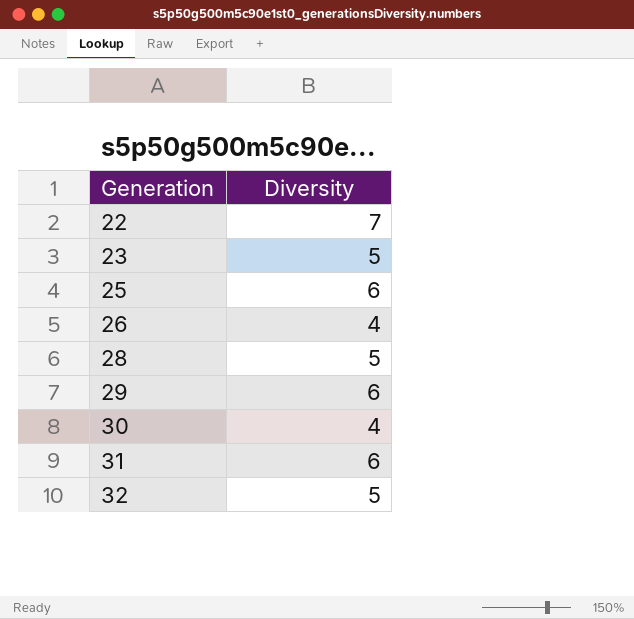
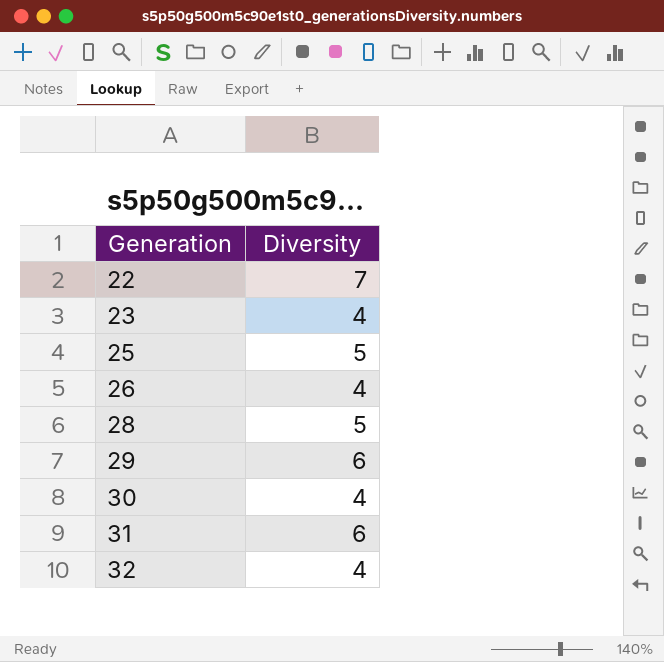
23 | Diversity: 5 -> 4
25 | Diversity: 6 -> 5
32 | Diversity: 5 -> 4

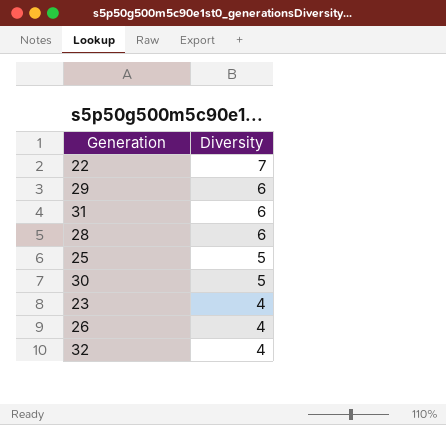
row order: Generation ascending -> Diversity descending
28 | Diversity: 5 -> 6
30 | Diversity: 4 -> 5

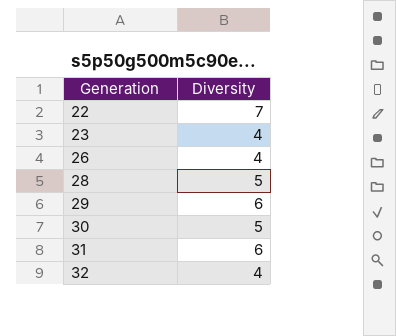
row order: Diversity descending -> Generation ascending
row 25: 5 -> none
28 | Diversity: 6 -> 5

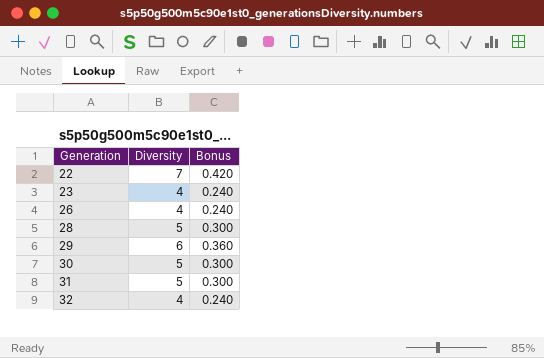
column Bonus | formula: none -> [Diversity] * 0.06
31 | Diversity: 6 -> 5

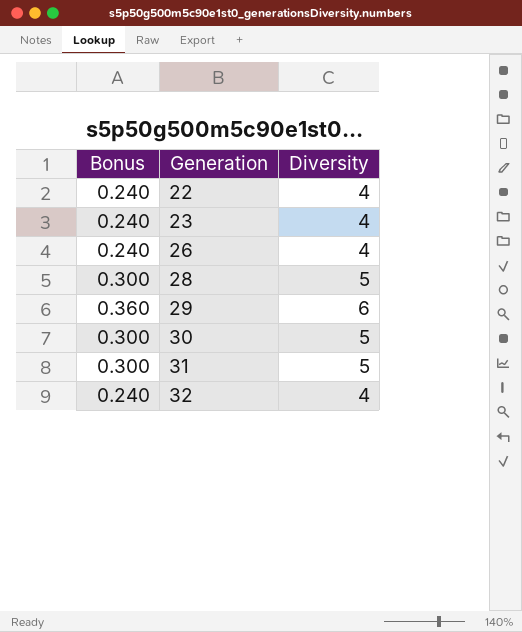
column Bonus | position: 3 -> 1
22 | Bonus: 0.420 -> 0.240
22 | Diversity: 7 -> 4

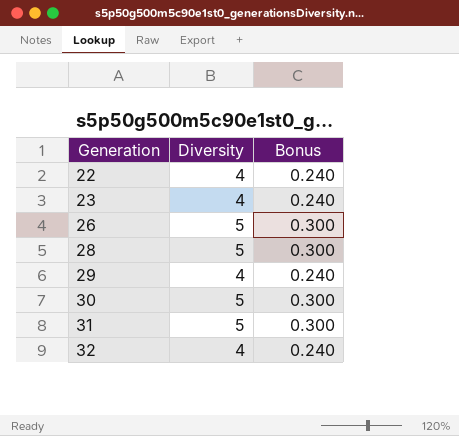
column Bonus | position: 1 -> 3
26 | Diversity: 4 -> 5
26 | Bonus: 0.240 -> 0.300
29 | Diversity: 6 -> 4
29 | Bonus: 0.360 -> 0.240

